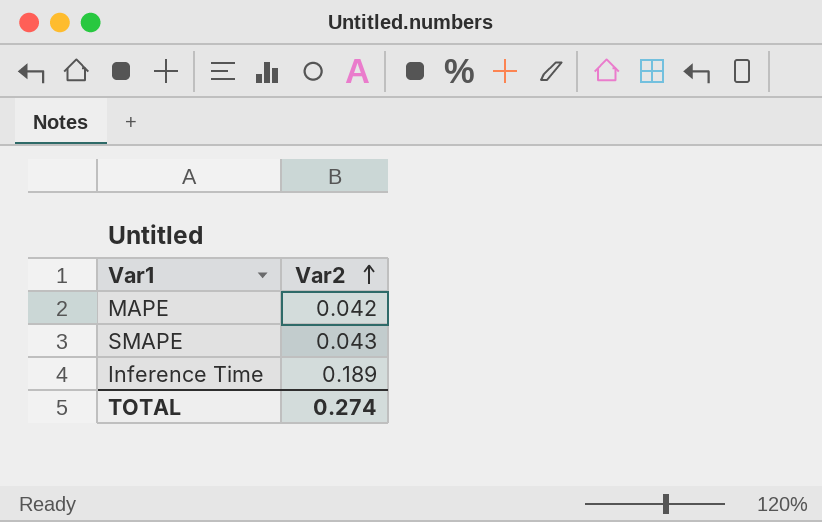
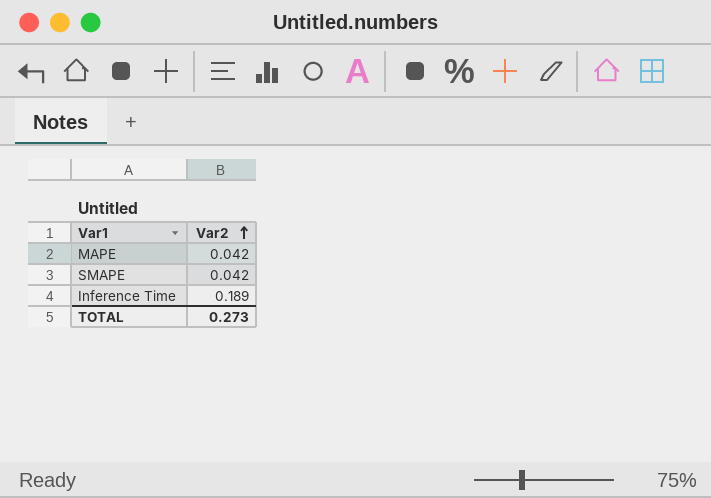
SMAPE | Var2: 0.043 -> 0.042
TOTAL | Var2: 0.274 -> 0.273

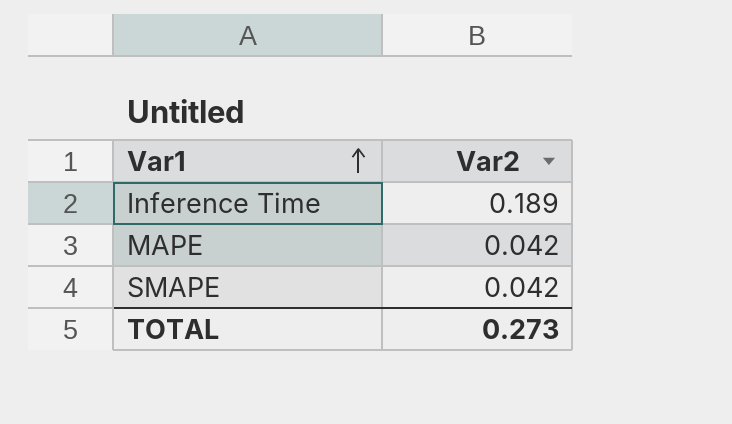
row order: Var2 ascending -> Var1 ascending

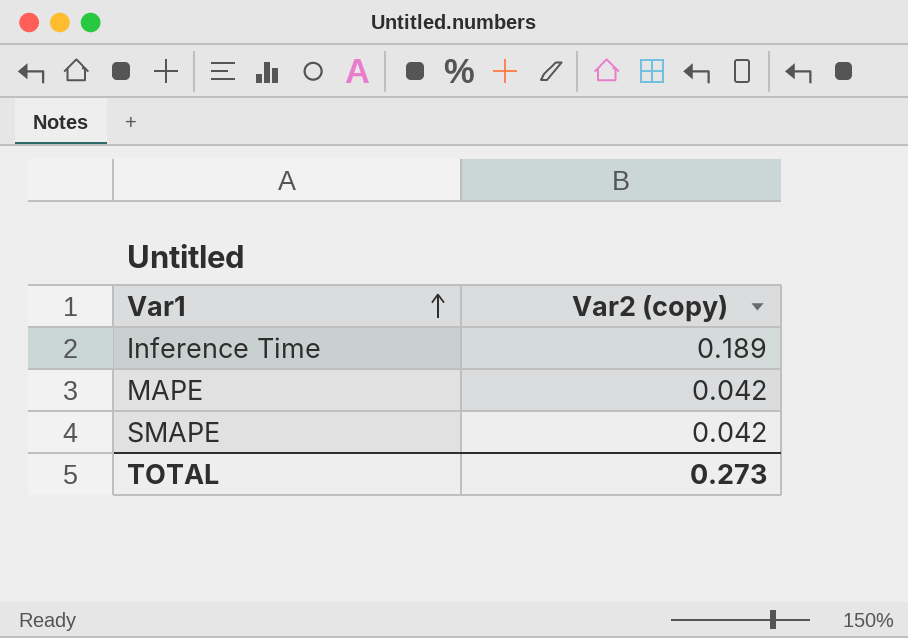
column name: Var2 -> Var2 (copy)

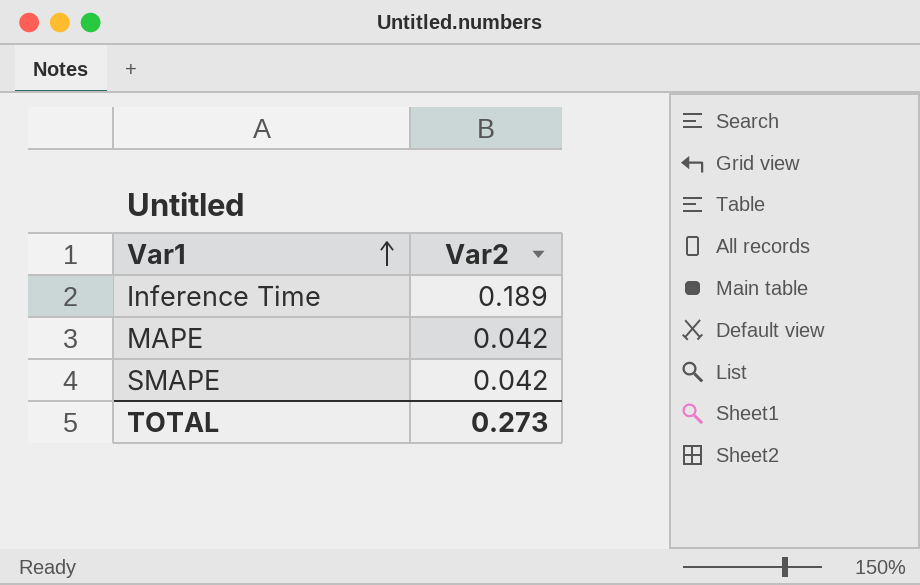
column name: Var2 (copy) -> Var2

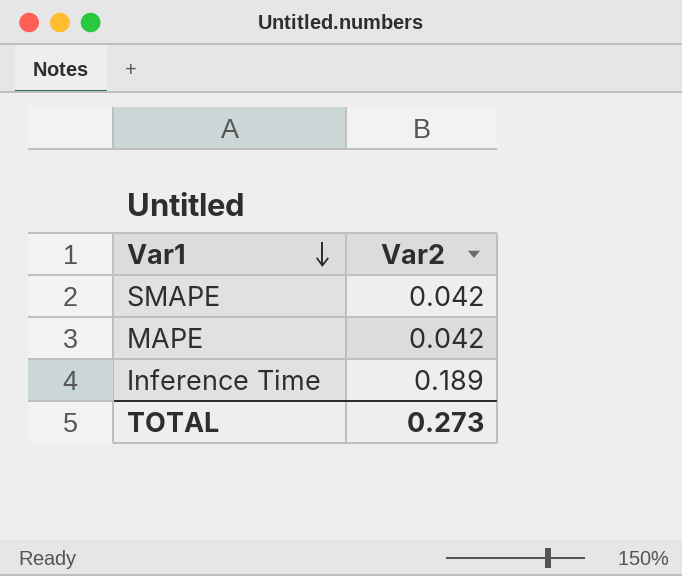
row order: Var1 ascending -> Var1 descending

